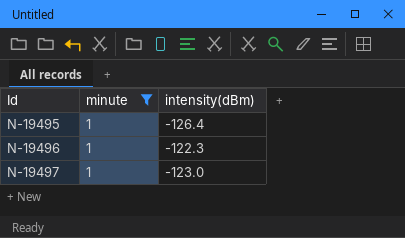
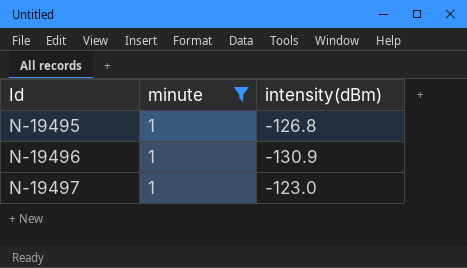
N-19495 | intensity(dBm): -126.4 -> -126.8
N-19496 | intensity(dBm): -122.3 -> -130.9

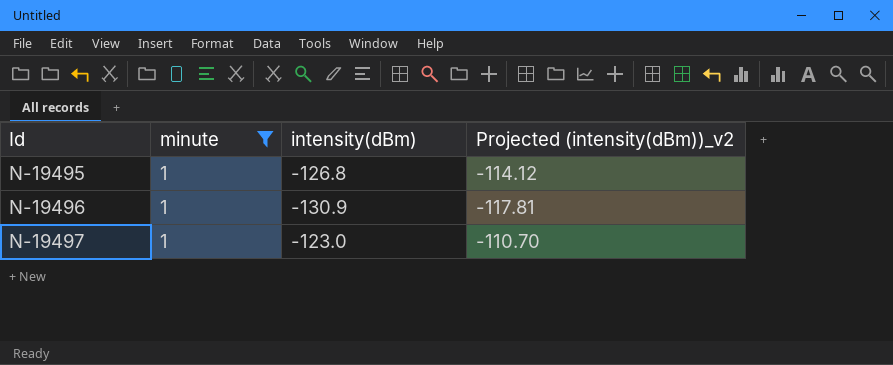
column Projected (intensity(dBm))_v2 | formula: none -> [intensity(dBm)] * 0.9

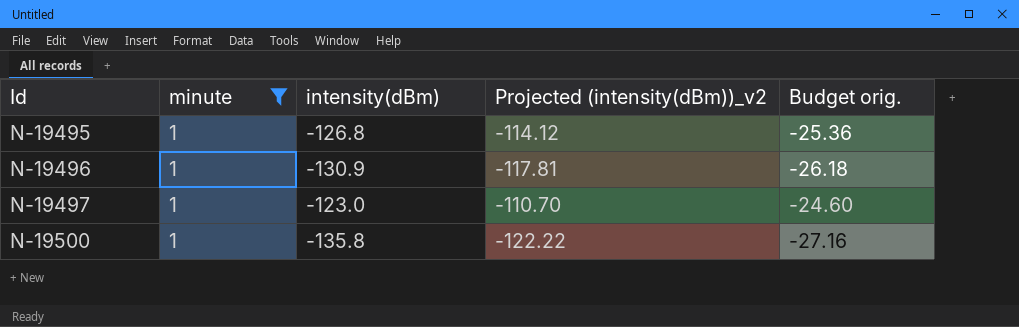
column Budget orig. | formula: none -> [intensity(dBm)] * 0.2
row N-19500: none -> 1 | -135.8 | -122.22 | -27.16

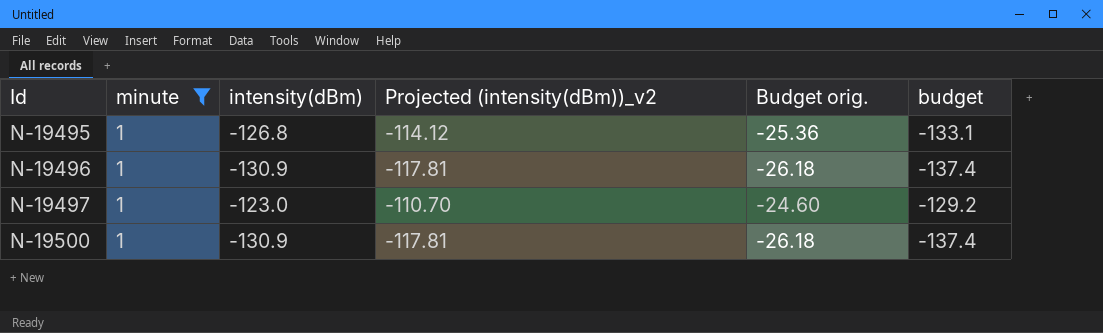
column budget | formula: none -> [intensity(dBm)] * 1.05
N-19500 | intensity(dBm): -135.8 -> -130.9
N-19500 | Projected (intensity(dBm))_v2: -122.22 -> -117.81
N-19500 | Budget orig.: -27.16 -> -26.18

